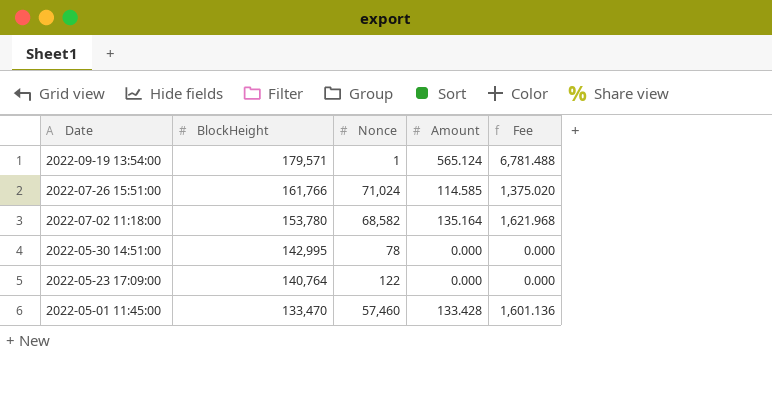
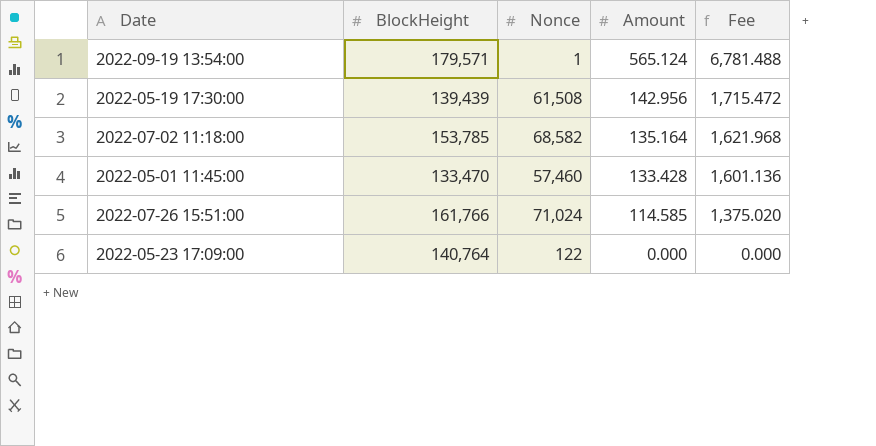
row order: Date descending -> Amount descending
row 2022-05-30 14:51:00: 142,995 | 78 | 0.000 | 0.000 -> none
row 2022-05-19 17:30:00: none -> 139,439 | 61,508 | 142.956 | 1,715.472
2022-07-02 11:18:00 | BlockHeight: 153,780 -> 153,785

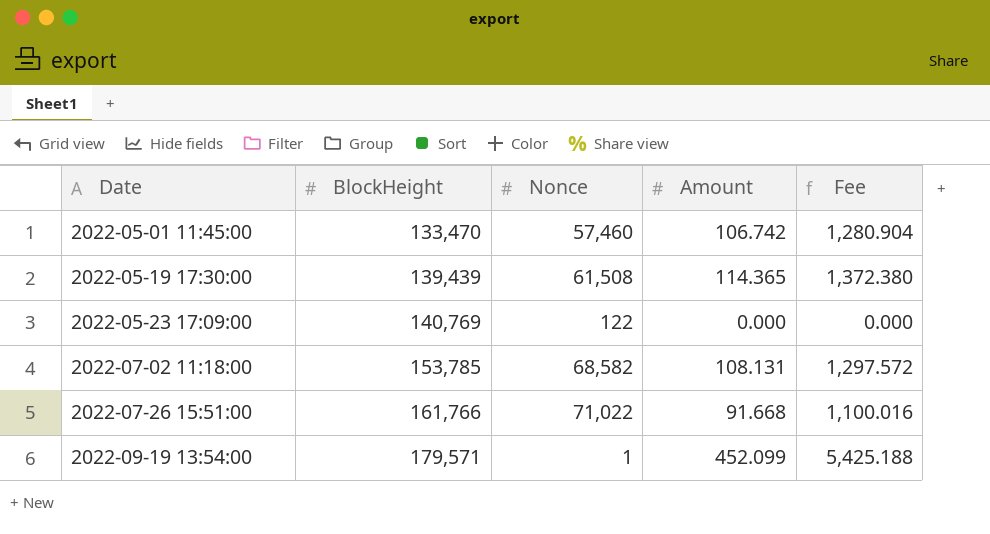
row order: Amount descending -> Date ascending
2022-05-01 11:45:00 | Amount: 133.428 -> 106.742
2022-05-01 11:45:00 | Fee: 1,601.136 -> 1,280.904
2022-05-19 17:30:00 | Amount: 142.956 -> 114.365
2022-05-19 17:30:00 | Fee: 1,715.472 -> 1,372.380
2022-05-23 17:09:00 | BlockHeight: 140,764 -> 140,769
2022-07-02 11:18:00 | Amount: 135.164 -> 108.131
2022-07-02 11:18:00 | Fee: 1,621.968 -> 1,297.572
2022-07-26 15:51:00 | Nonce: 71,024 -> 71,022
2022-07-26 15:51:00 | Amount: 114.585 -> 91.668
2022-07-26 15:51:00 | Fee: 1,375.020 -> 1,100.016
2022-09-19 13:54:00 | Amount: 565.124 -> 452.099
2022-09-19 13:54:00 | Fee: 6,781.488 -> 5,425.188

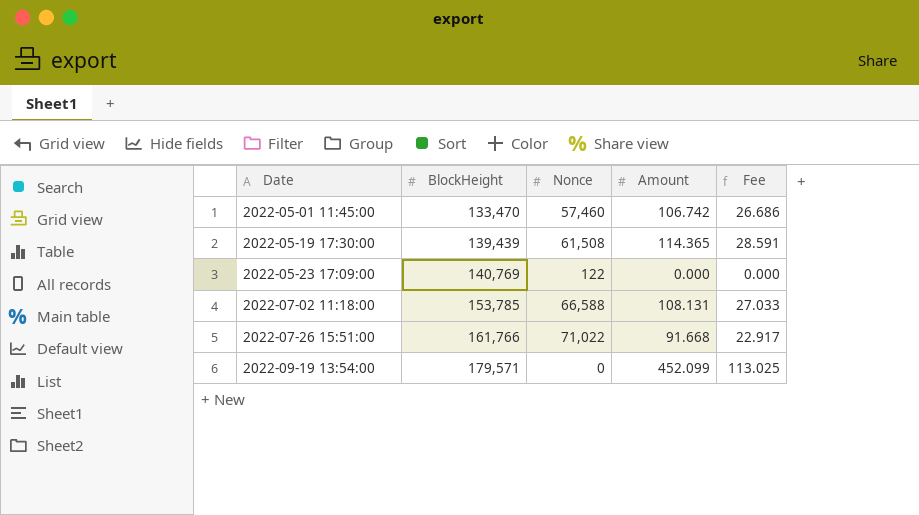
column Fee | formula: [Amount] * 12 -> [Amount] * 0.25
2022-07-02 11:18:00 | Nonce: 68,582 -> 66,588
2022-09-19 13:54:00 | Nonce: 1 -> 0

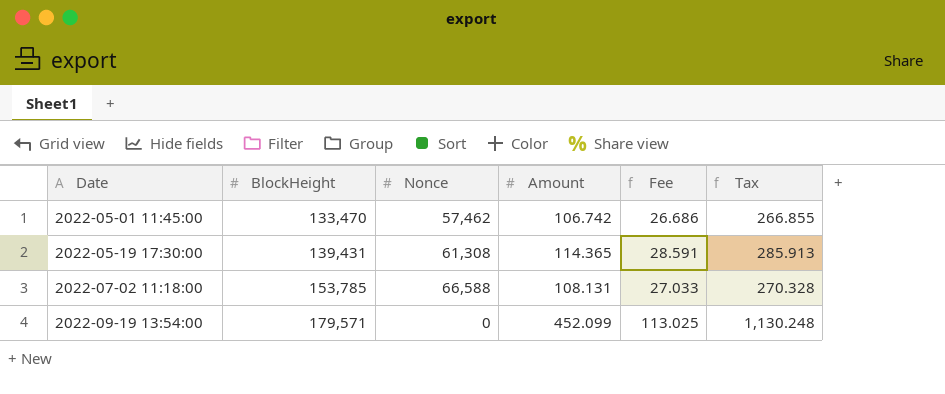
column Tax | formula: none -> [Amount] * 2.5
row 2022-05-23 17:09:00: 140,769 | 122 | 0.000 | 0.000 -> none
row 2022-07-26 15:51:00: 161,766 | 71,022 | 91.668 | 22.917 -> none
2022-05-01 11:45:00 | Nonce: 57,460 -> 57,462
2022-05-19 17:30:00 | BlockHeight: 139,439 -> 139,431
2022-05-19 17:30:00 | Nonce: 61,508 -> 61,308

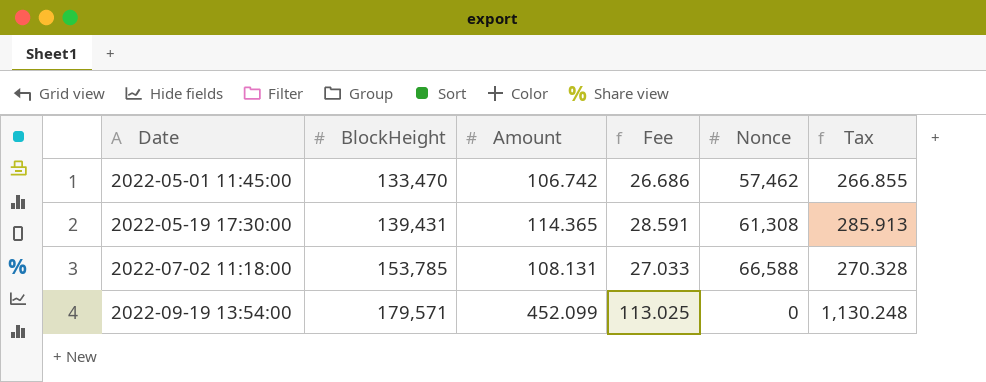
column Nonce | position: 3 -> 5

